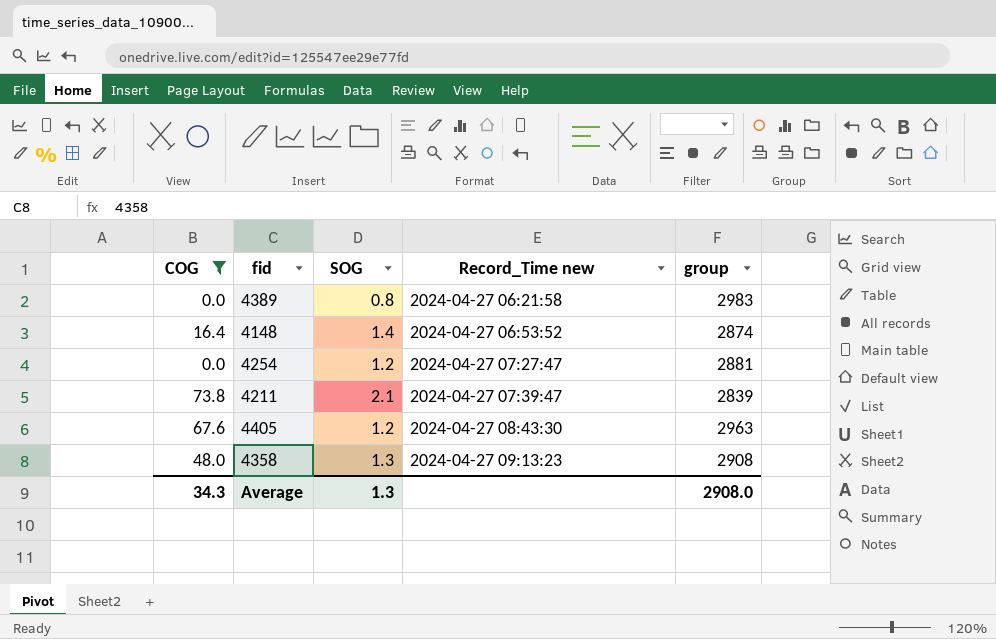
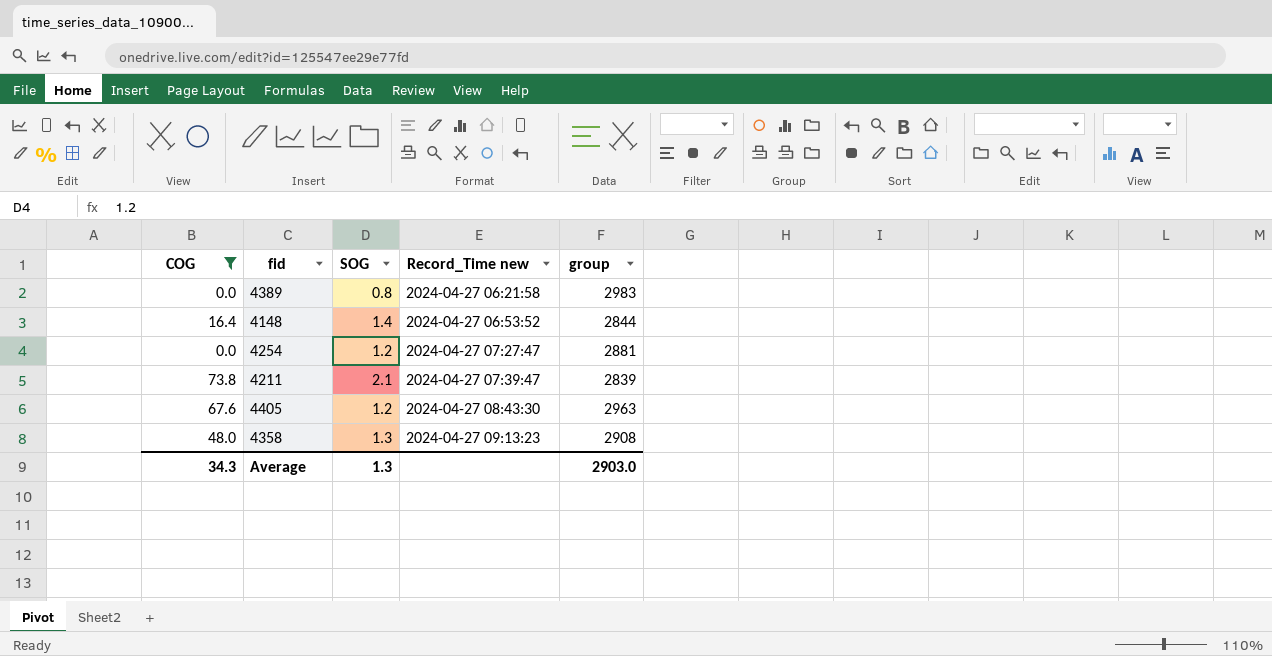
4148 | group: 2874 -> 2844
Average | group: 2908.0 -> 2903.0

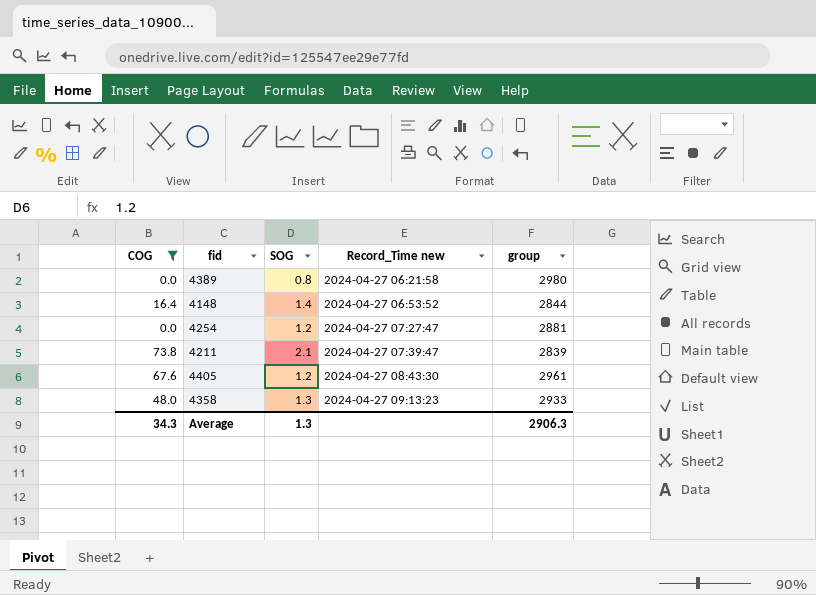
4389 | group: 2983 -> 2980
4405 | group: 2963 -> 2961
4358 | group: 2908 -> 2933
Average | group: 2903.0 -> 2906.3

